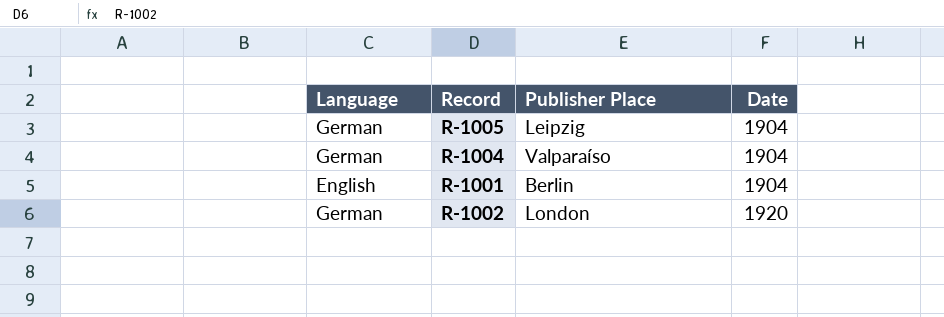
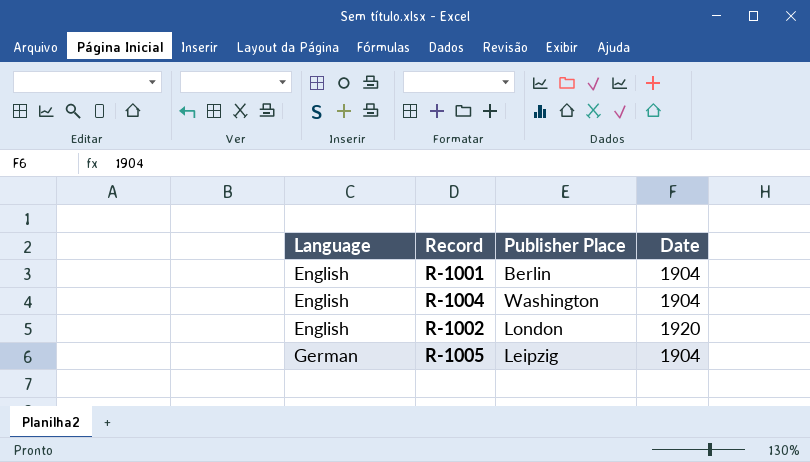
row order: Date ascending -> Language ascending
R-1004 | Language: German -> English
R-1004 | Publisher Place: Valparaíso -> Washington
R-1002 | Language: German -> English

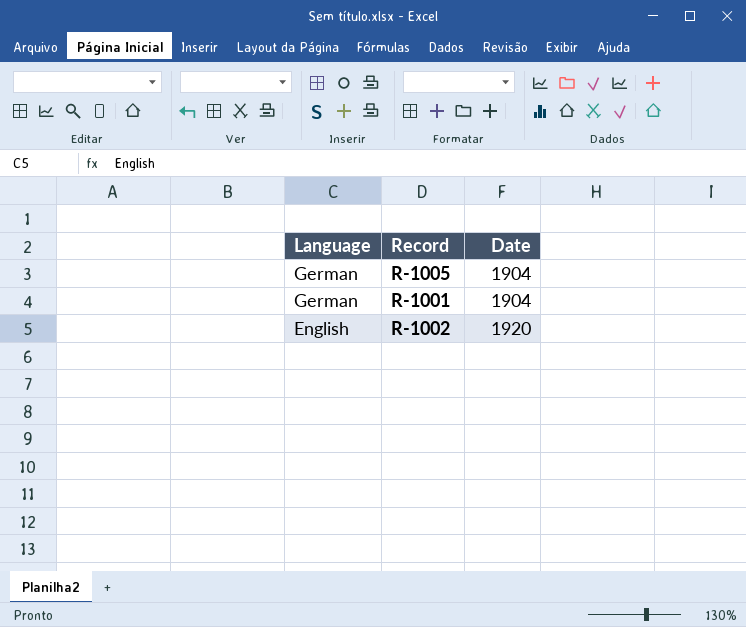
row order: Language ascending -> Language descending
column Publisher Place | position: 3 -> none
row R-1004: English | Washington | 1904 -> none
R-1001 | Language: English -> German

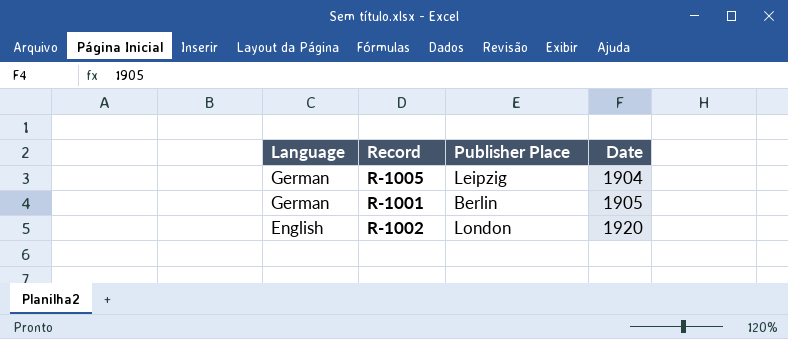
column Publisher Place | position: none -> 3
R-1001 | Date: 1904 -> 1905

